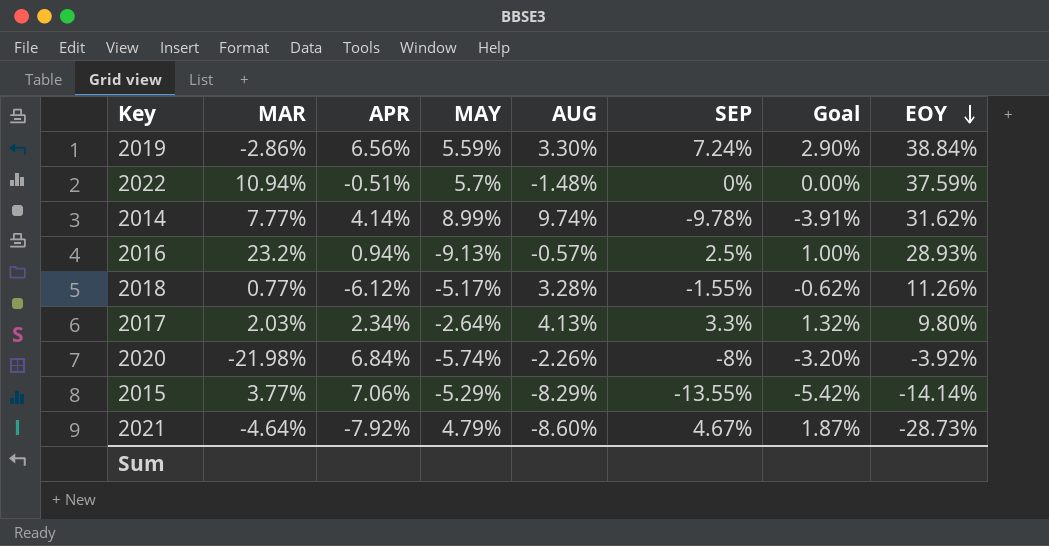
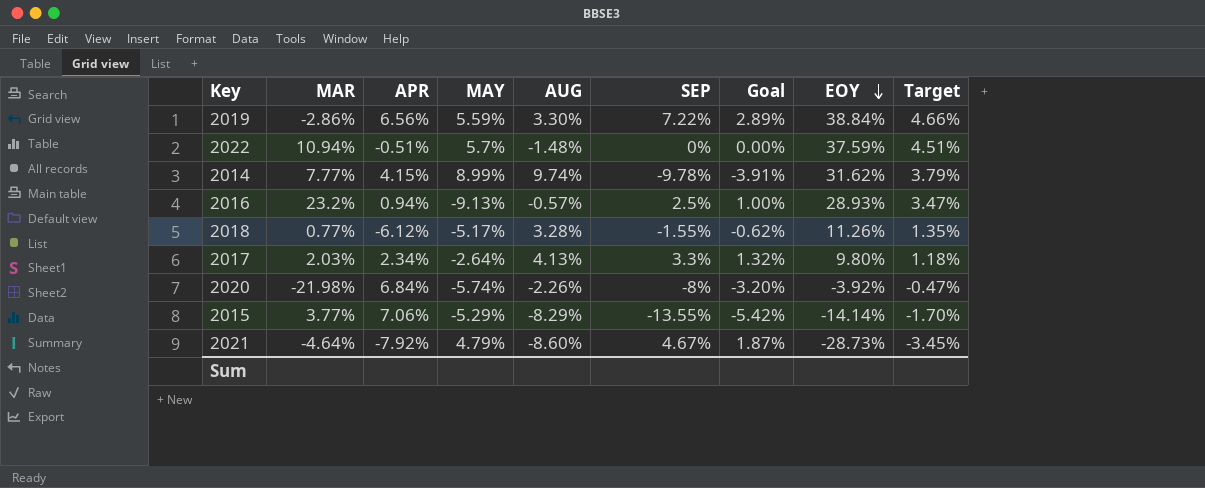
column Target | formula: none -> [EOY] * 0.12
2019 | SEP: 7.24% -> 7.22%
2019 | Goal: 2.90% -> 2.89%
2014 | APR: 4.14% -> 4.15%

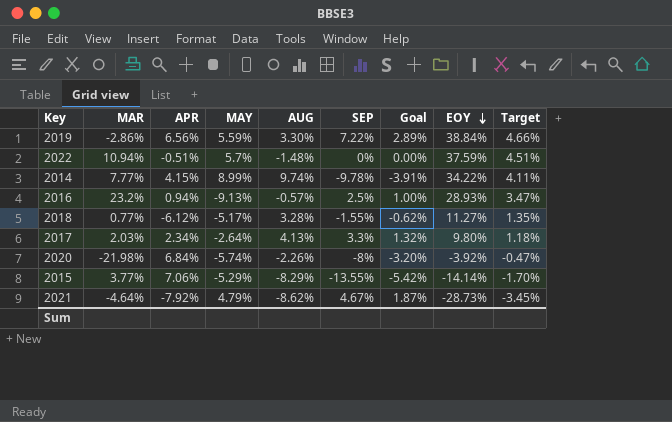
2014 | EOY: 31.62% -> 34.22%
2014 | Target: 3.79% -> 4.11%
2018 | EOY: 11.26% -> 11.27%
2021 | AUG: -8.60% -> -8.62%

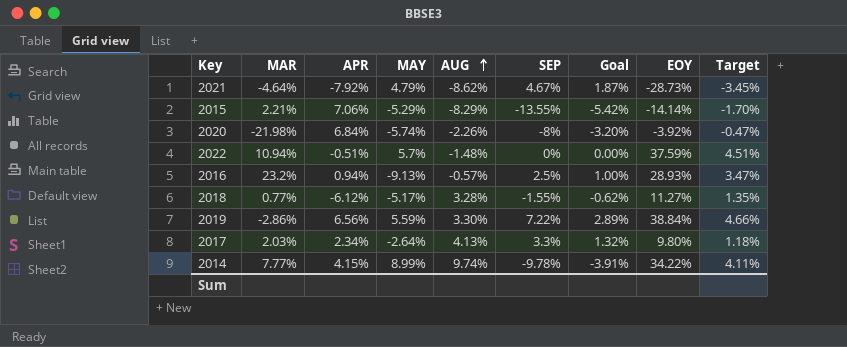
row order: EOY descending -> AUG ascending
2015 | MAR: 3.77% -> 2.21%

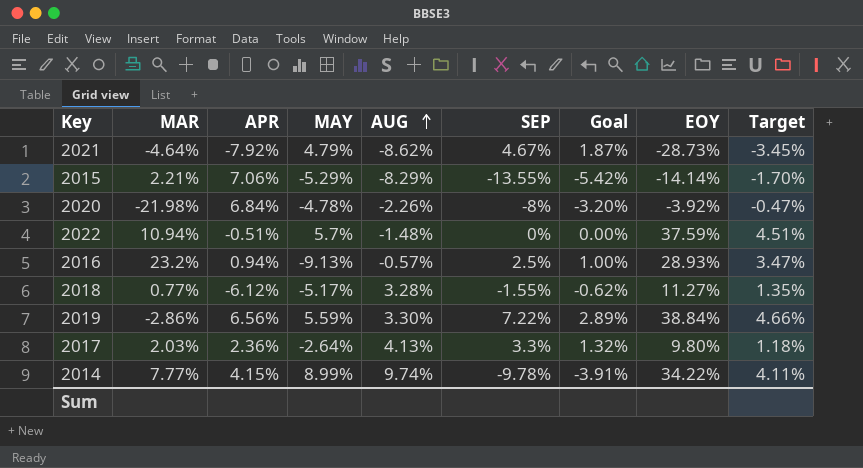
2020 | MAY: -5.74% -> -4.78%
2017 | APR: 2.34% -> 2.36%

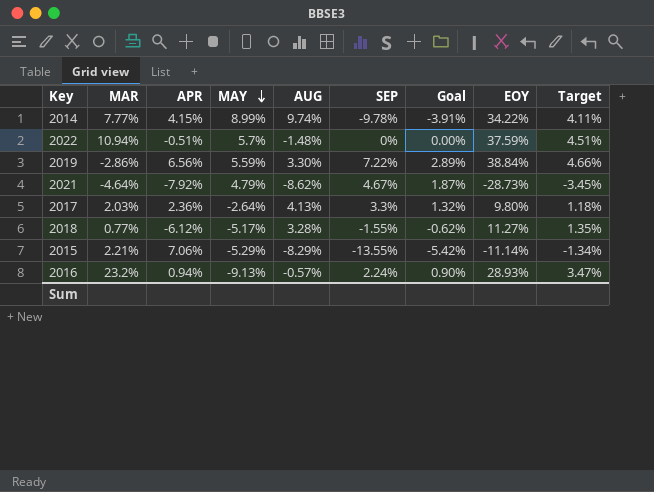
row order: AUG ascending -> MAY descending
row 2020: -21.98% | 6.84% | -4.78% | -2.26% | -8% | -3.20% | -3.92% | -0.47% -> none
2015 | EOY: -14.14% -> -11.14%
2015 | Target: -1.70% -> -1.34%
2016 | SEP: 2.5% -> 2.24%
2016 | Goal: 1.00% -> 0.90%

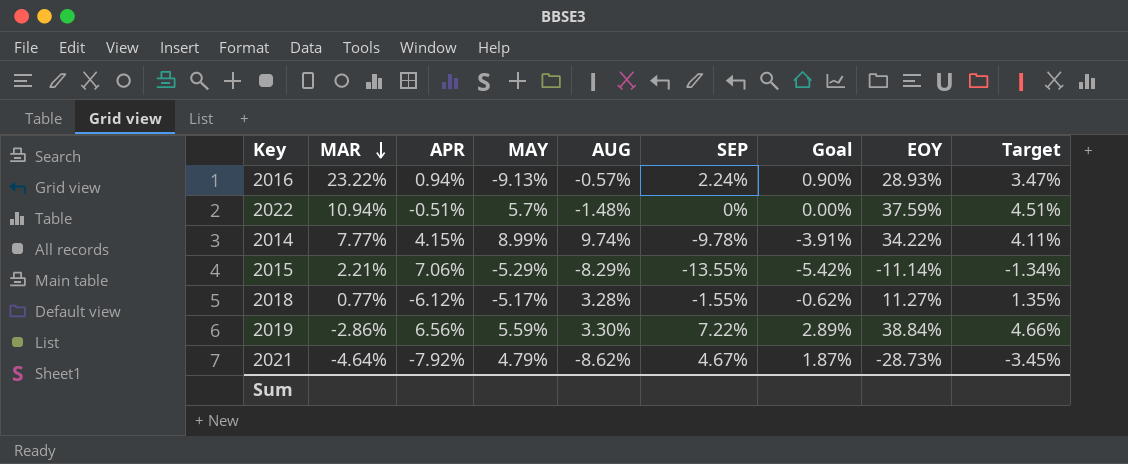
row order: MAY descending -> MAR descending
row 2017: 2.03% | 2.36% | -2.64% | 4.13% | 3.3% | 1.32% | 9.80% | 1.18% -> none
2016 | MAR: 23.2% -> 23.22%

